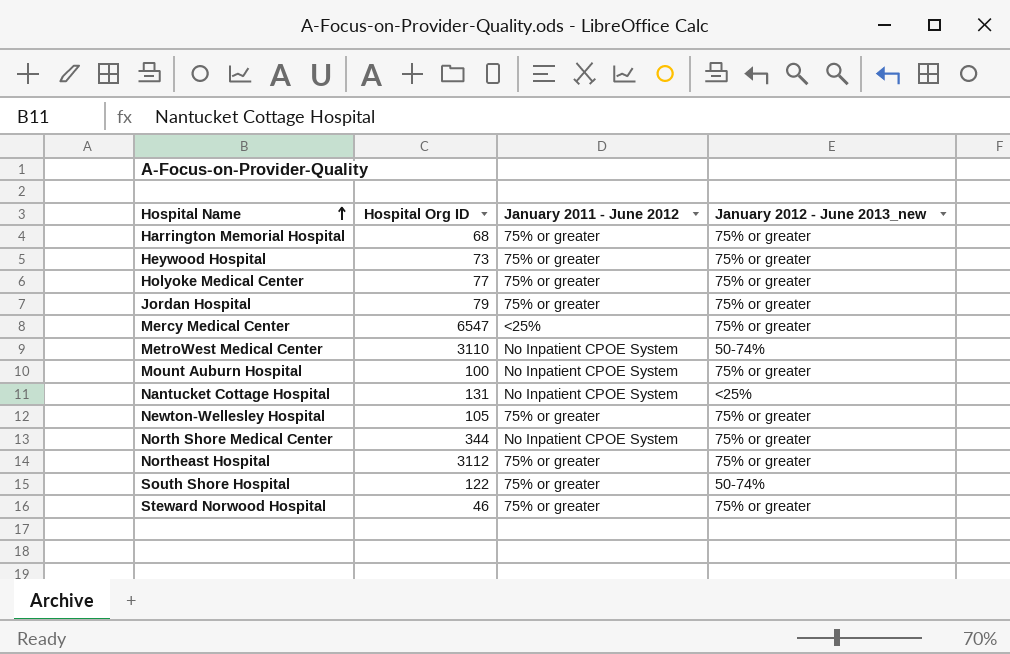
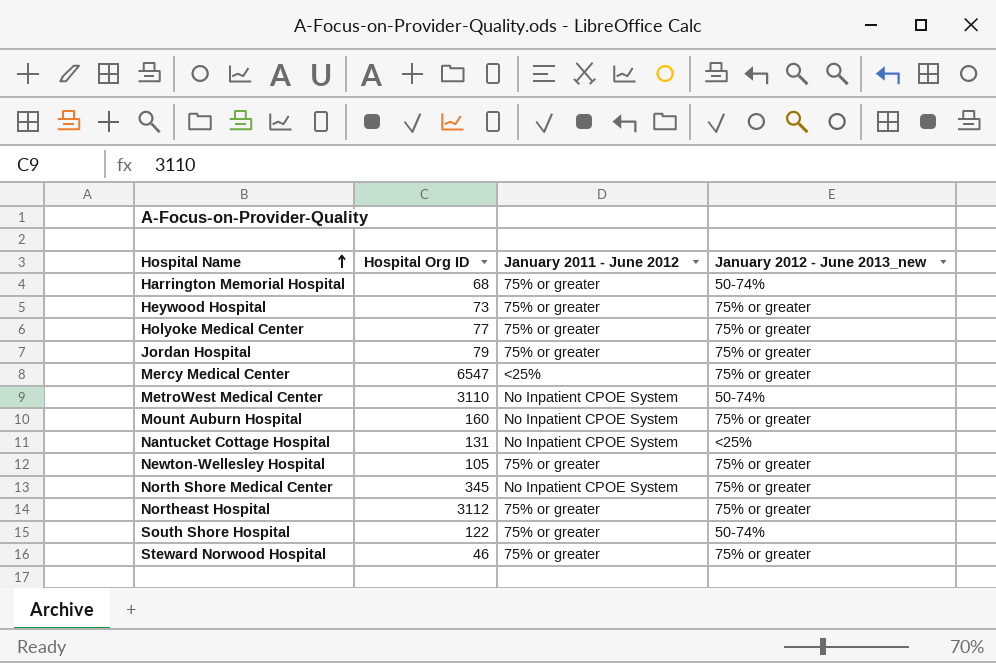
Harrington Memorial Hospital | January 2012 - June 2013_new: 75% or greater -> 50-74%
Mount Auburn Hospital | Hospital Org ID: 100 -> 160
North Shore Medical Center | Hospital Org ID: 344 -> 345

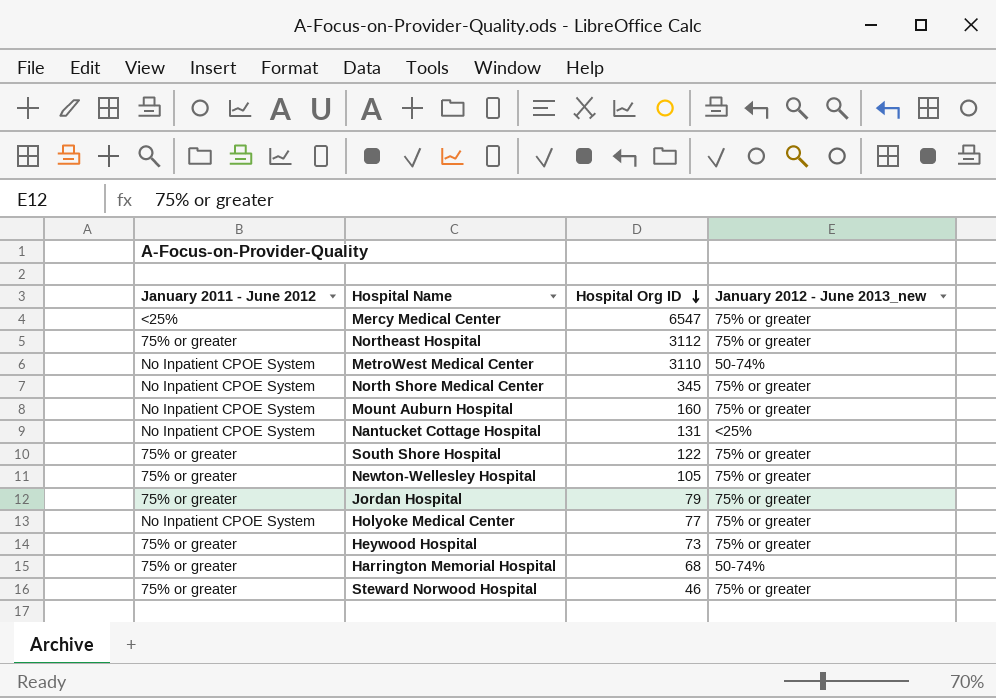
row order: Hospital Name ascending -> Hospital Org ID descending
column January 2011 - June 2012 | position: 3 -> 1
South Shore Hospital | January 2012 - June 2013_new: 50-74% -> 75% or greater
Holyoke Medical Center | January 2011 - June 2012: 75% or greater -> No Inpatient CPOE System

